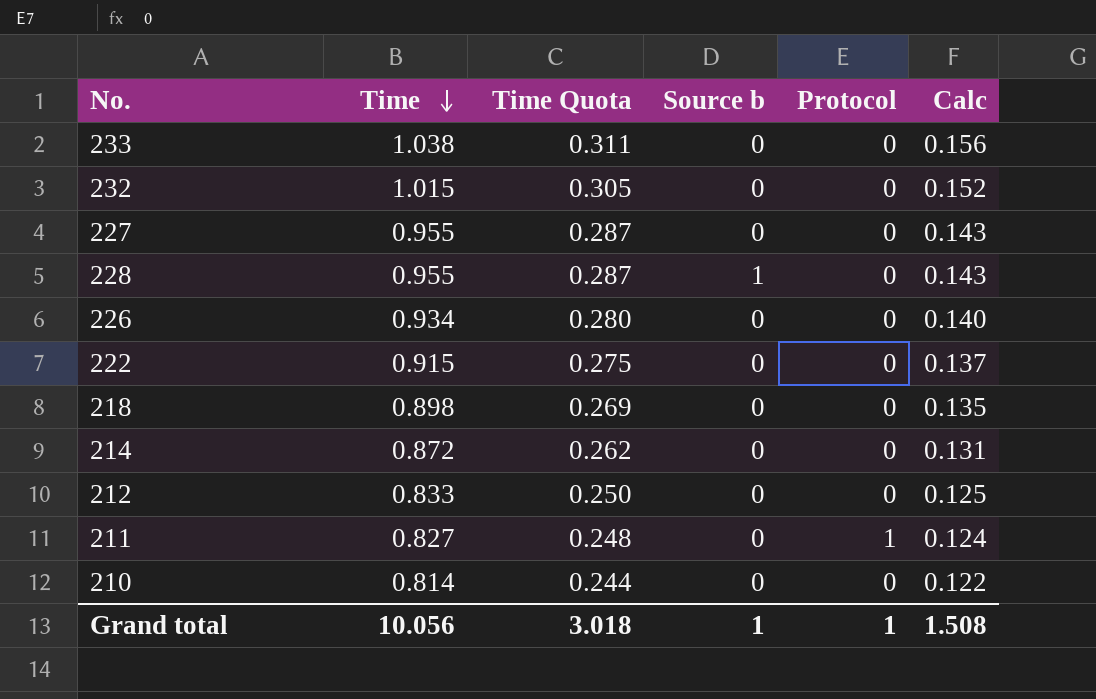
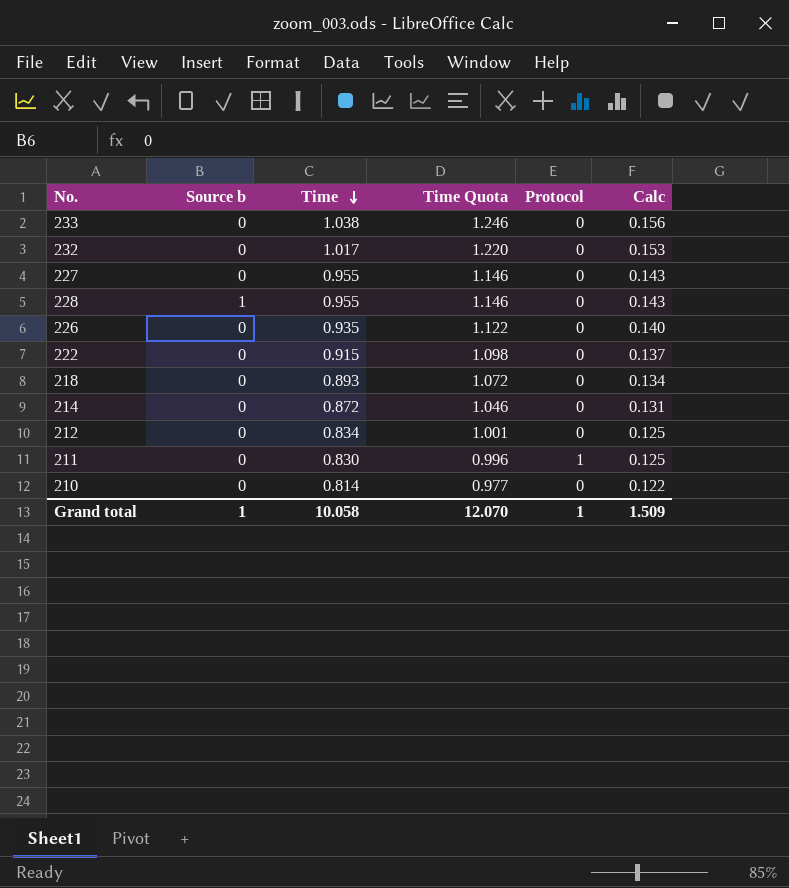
column Source b | position: 4 -> 2
column Time Quota | formula: [Time] * 0.3 -> [Time] * 1.2
232 | Time: 1.015 -> 1.017
232 | Calc: 0.152 -> 0.153
226 | Time: 0.934 -> 0.935
218 | Time: 0.898 -> 0.893
218 | Calc: 0.135 -> 0.134
212 | Time: 0.833 -> 0.834
211 | Time: 0.827 -> 0.830
211 | Calc: 0.124 -> 0.125
Grand total | Time: 10.056 -> 10.058
Grand total | Time Quota: 3.018 -> 12.070
Grand total | Calc: 1.508 -> 1.509

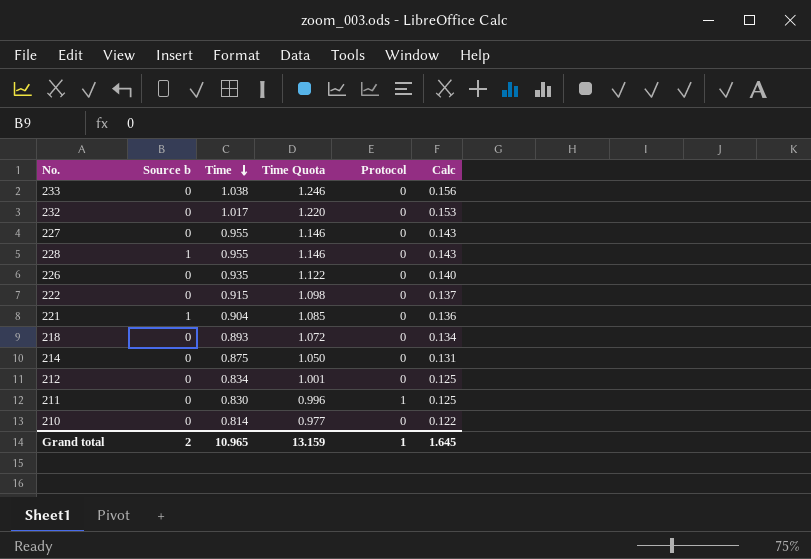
row 221: none -> 1 | 0.904 | 1.085 | 0 | 0.136
214 | Time: 0.872 -> 0.875
214 | Time Quota: 1.046 -> 1.050
Grand total | Source b: 1 -> 2
Grand total | Time: 10.058 -> 10.965
Grand total | Time Quota: 12.070 -> 13.159
Grand total | Calc: 1.509 -> 1.645

